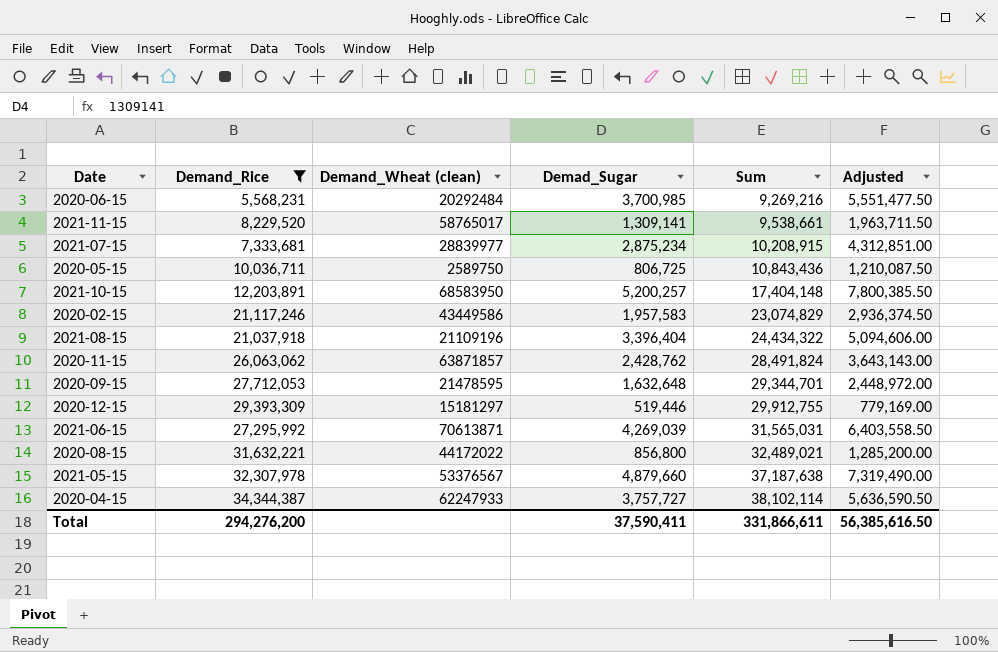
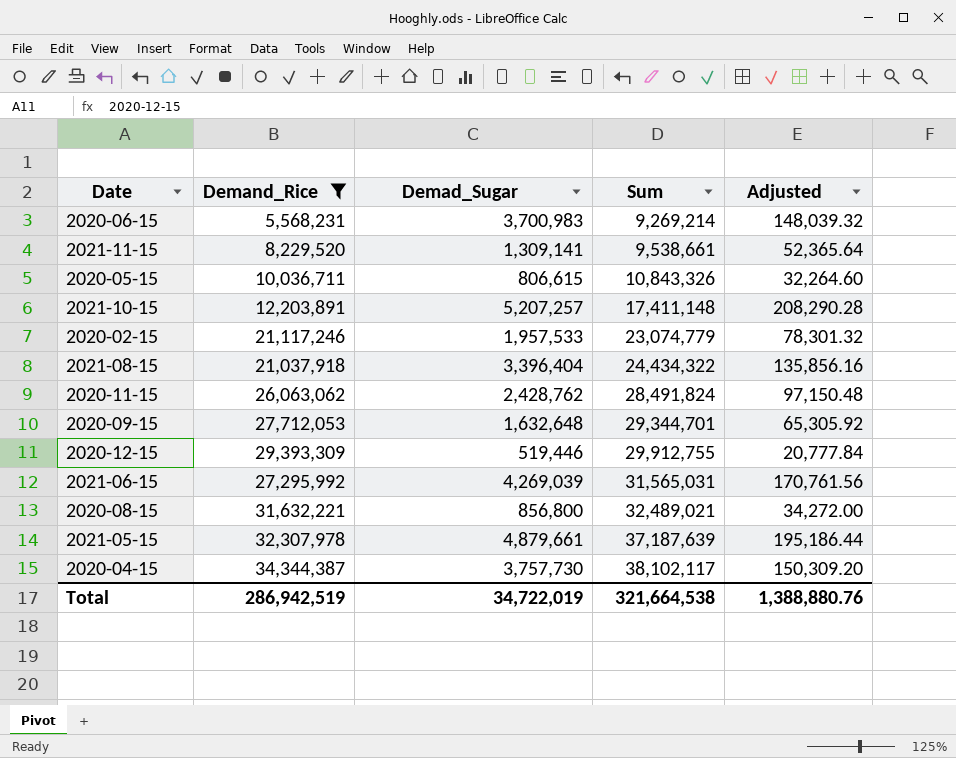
column Demand_Wheat (clean) | position: 3 -> none
column Adjusted | formula: [Demad_Sugar] * 1.5 -> [Demad_Sugar] * 0.04
row 2021-07-15: 7,333,681 | 28839977 | 2,875,234 | 10,208,915 | 4,312,851.00 -> none
2020-06-15 | Demad_Sugar: 3,700,985 -> 3,700,983
2020-06-15 | Sum: 9,269,216 -> 9,269,214
2020-05-15 | Demad_Sugar: 806,725 -> 806,615
2020-05-15 | Sum: 10,843,436 -> 10,843,326
2021-10-15 | Demad_Sugar: 5,200,257 -> 5,207,257
2021-10-15 | Sum: 17,404,148 -> 17,411,148
2020-02-15 | Demad_Sugar: 1,957,583 -> 1,957,533
2020-02-15 | Sum: 23,074,829 -> 23,074,779
2021-05-15 | Demad_Sugar: 4,879,660 -> 4,879,661
2021-05-15 | Sum: 37,187,638 -> 37,187,639
2020-04-15 | Demad_Sugar: 3,757,727 -> 3,757,730
2020-04-15 | Sum: 38,102,114 -> 38,102,117
Total | Demand_Rice: 294,276,200 -> 286,942,519
Total | Demad_Sugar: 37,590,411 -> 34,722,019
Total | Sum: 331,866,611 -> 321,664,538
Total | Adjusted: 56,385,616.50 -> 1,388,880.76

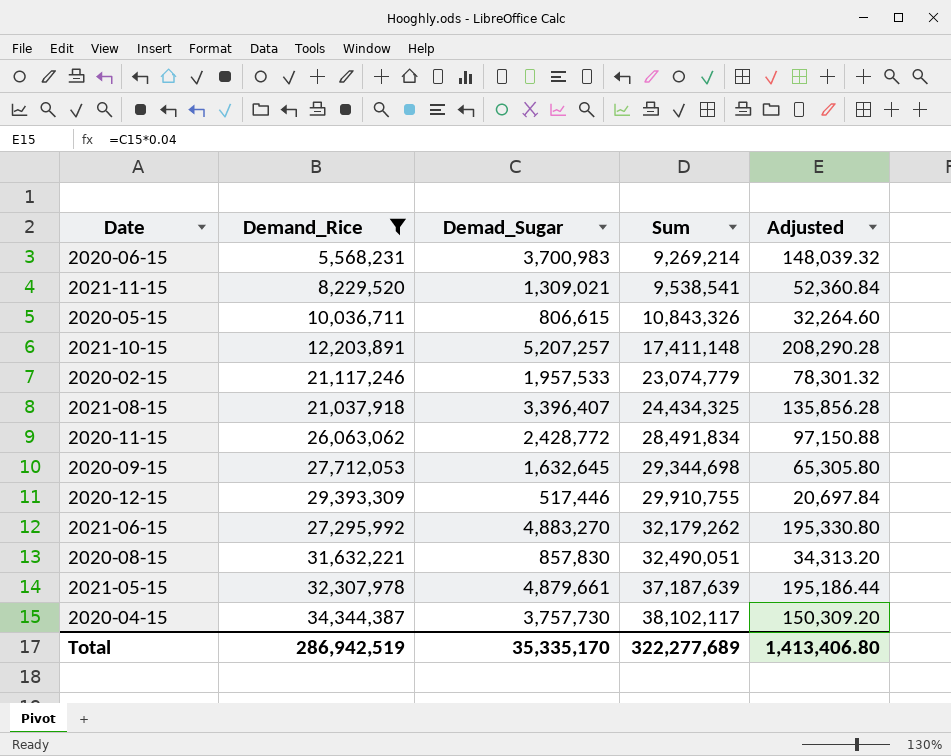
2021-11-15 | Demad_Sugar: 1,309,141 -> 1,309,021
2021-11-15 | Sum: 9,538,661 -> 9,538,541
2021-11-15 | Adjusted: 52,365.64 -> 52,360.84
2021-08-15 | Demad_Sugar: 3,396,404 -> 3,396,407
2021-08-15 | Sum: 24,434,322 -> 24,434,325
2021-08-15 | Adjusted: 135,856.16 -> 135,856.28
2020-11-15 | Demad_Sugar: 2,428,762 -> 2,428,772
2020-11-15 | Sum: 28,491,824 -> 28,491,834
2020-11-15 | Adjusted: 97,150.48 -> 97,150.88
2020-09-15 | Demad_Sugar: 1,632,648 -> 1,632,645
2020-09-15 | Sum: 29,344,701 -> 29,344,698
2020-09-15 | Adjusted: 65,305.92 -> 65,305.80
2020-12-15 | Demad_Sugar: 519,446 -> 517,446
2020-12-15 | Sum: 29,912,755 -> 29,910,755
2020-12-15 | Adjusted: 20,777.84 -> 20,697.84
2021-06-15 | Demad_Sugar: 4,269,039 -> 4,883,270
2021-06-15 | Sum: 31,565,031 -> 32,179,262
2021-06-15 | Adjusted: 170,761.56 -> 195,330.80
2020-08-15 | Demad_Sugar: 856,800 -> 857,830
2020-08-15 | Sum: 32,489,021 -> 32,490,051
2020-08-15 | Adjusted: 34,272.00 -> 34,313.20
Total | Demad_Sugar: 34,722,019 -> 35,335,170
Total | Sum: 321,664,538 -> 322,277,689
Total | Adjusted: 1,388,880.76 -> 1,413,406.80

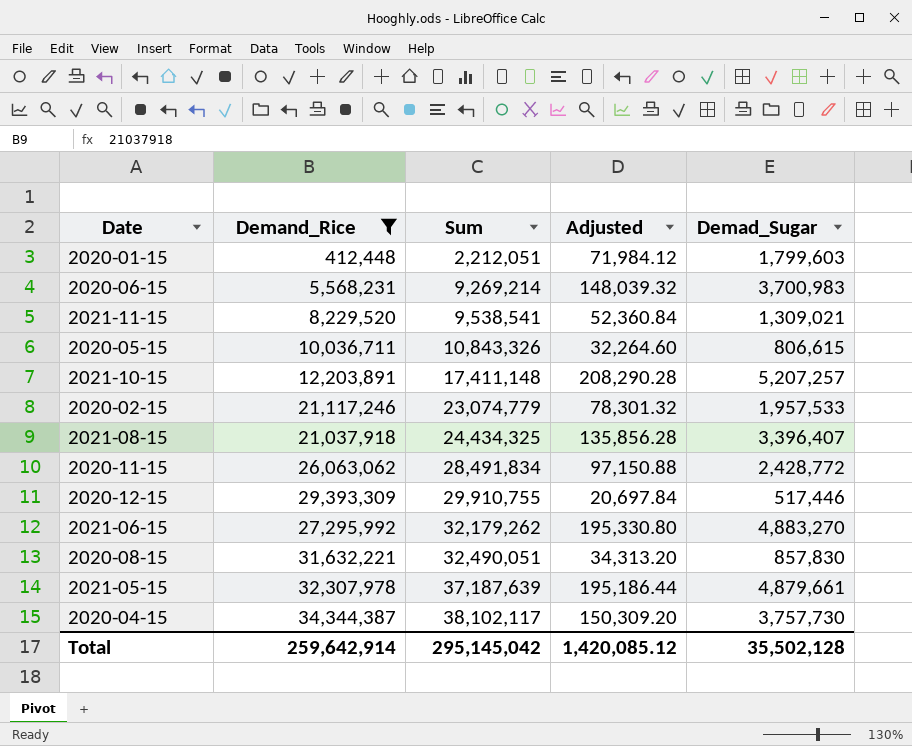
column Demad_Sugar | position: 3 -> 5
row 2020-09-15: 27,712,053 | 1,632,645 | 29,344,698 | 65,305.80 -> none
row 2020-01-15: none -> 412,448 | 2,212,051 | 71,984.12 | 1,799,603
Total | Demand_Rice: 286,942,519 -> 259,642,914
Total | Sum: 322,277,689 -> 295,145,042
Total | Adjusted: 1,413,406.80 -> 1,420,085.12
Total | Demad_Sugar: 35,335,170 -> 35,502,128

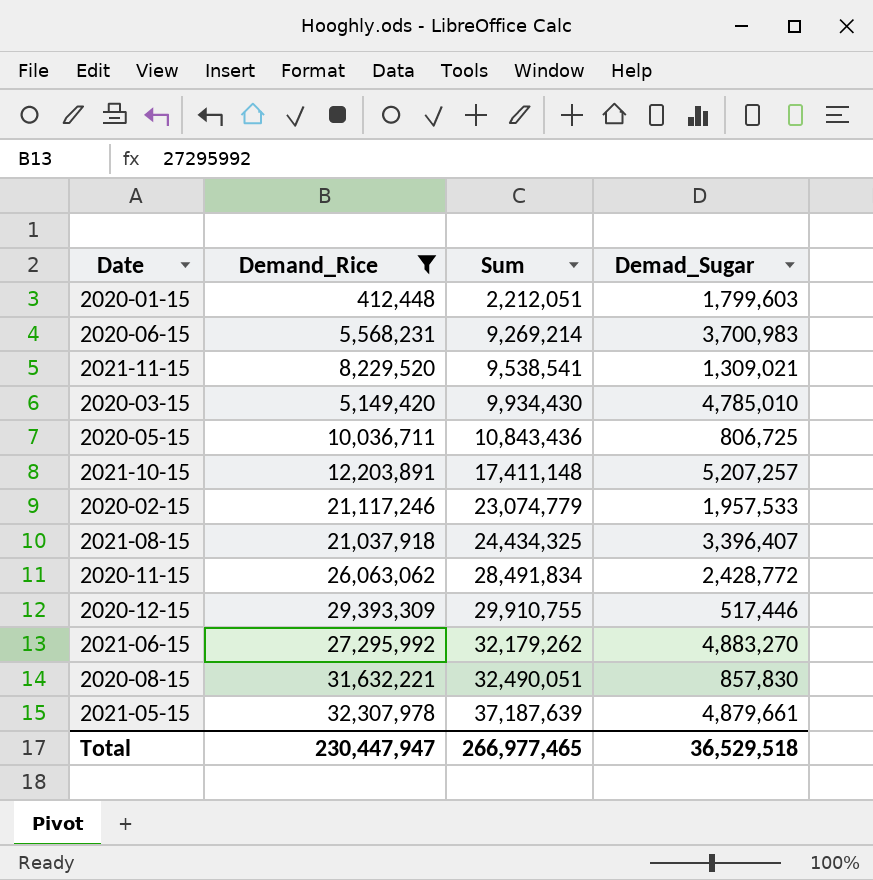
column Adjusted | formula: [Demad_Sugar] * 0.04 -> none
row 2020-04-15: 34,344,387 | 38,102,117 | 150,309.20 | 3,757,730 -> none
row 2020-03-15: none -> 5,149,420 | 9,934,430 | 4,785,010
2020-05-15 | Sum: 10,843,326 -> 10,843,436
2020-05-15 | Demad_Sugar: 806,615 -> 806,725
Total | Demand_Rice: 259,642,914 -> 230,447,947
Total | Sum: 295,145,042 -> 266,977,465
Total | Demad_Sugar: 35,502,128 -> 36,529,518

